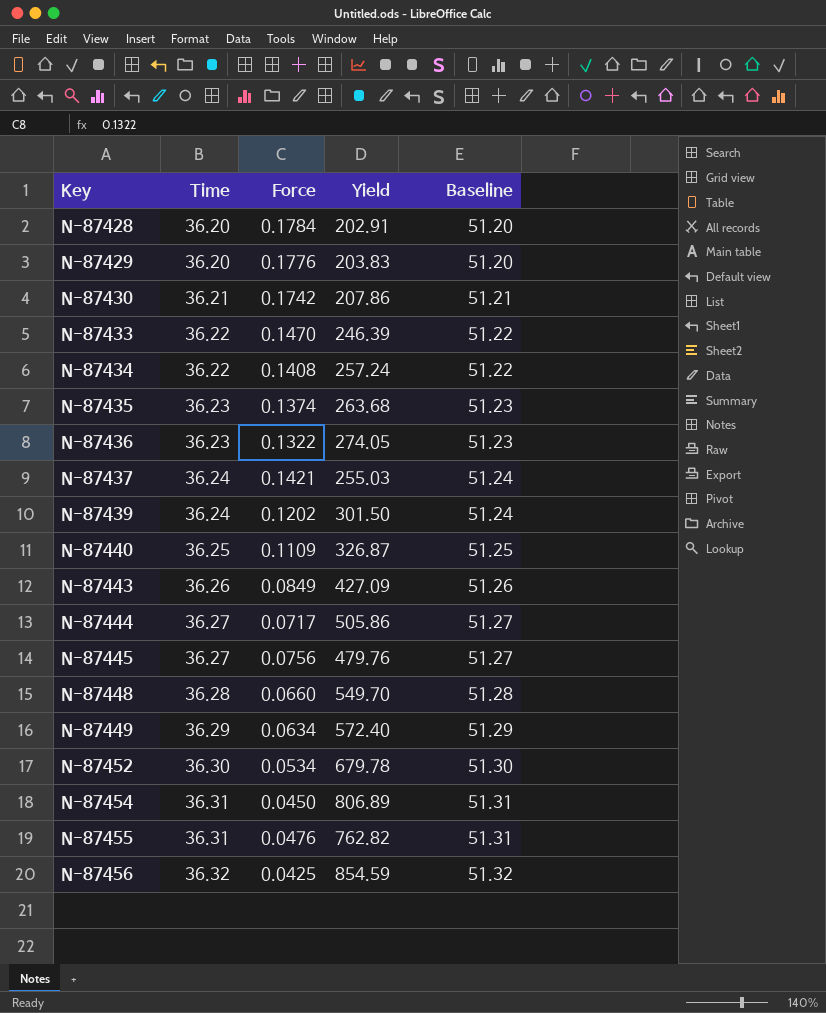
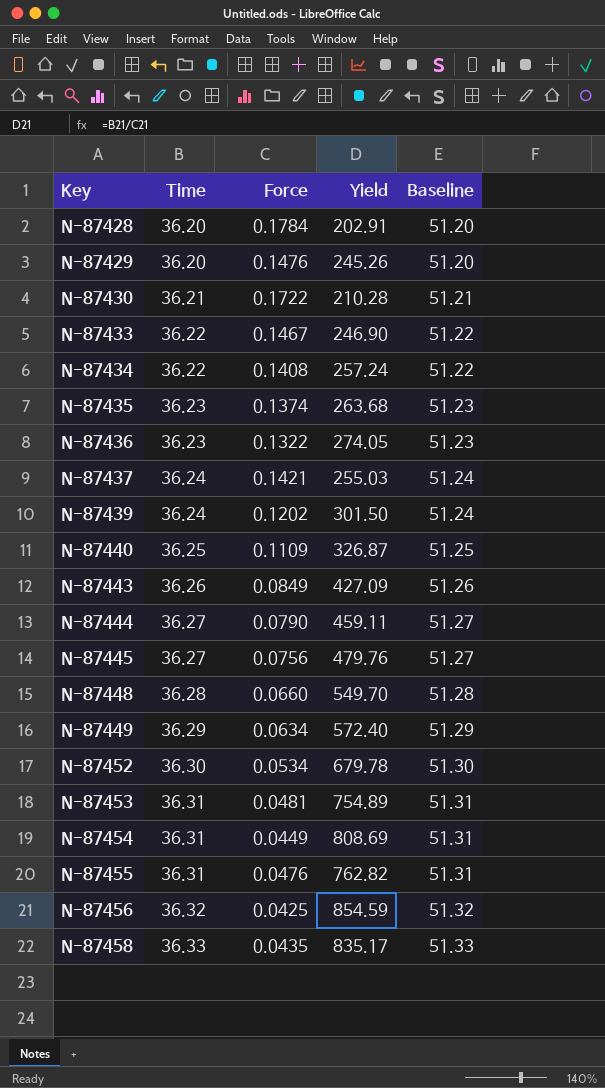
N-87429 | Force: 0.1776 -> 0.1476
N-87429 | Yield: 203.83 -> 245.26
N-87430 | Force: 0.1742 -> 0.1722
N-87430 | Yield: 207.86 -> 210.28
N-87433 | Force: 0.1470 -> 0.1467
N-87433 | Yield: 246.39 -> 246.90
N-87444 | Force: 0.0717 -> 0.0790
N-87444 | Yield: 505.86 -> 459.11
row N-87453: none -> 36.31 | 0.0481 | 754.89 | 51.31
N-87454 | Force: 0.0450 -> 0.0449
N-87454 | Yield: 806.89 -> 808.69
row N-87458: none -> 36.33 | 0.0435 | 835.17 | 51.33

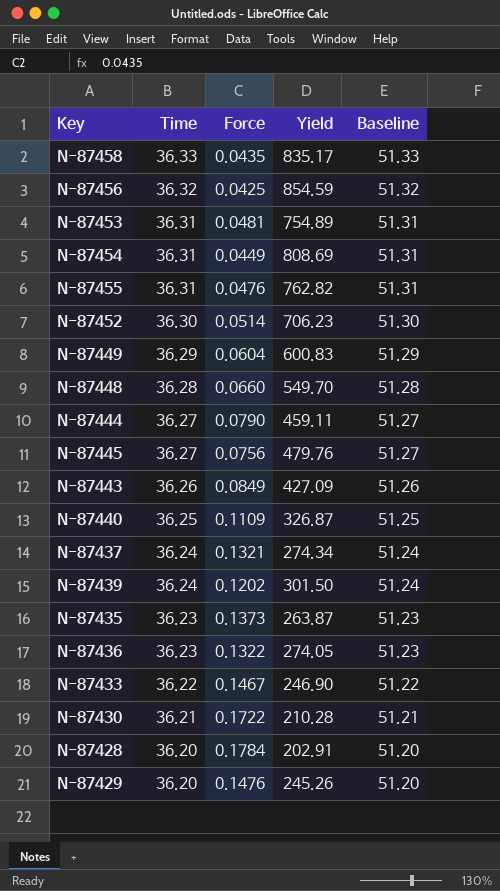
row order: Key ascending -> Time descending
row N-87434: 36.22 | 0.1408 | 257.24 | 51.22 -> none
N-87452 | Force: 0.0534 -> 0.0514
N-87452 | Yield: 679.78 -> 706.23
N-87449 | Force: 0.0634 -> 0.0604
N-87449 | Yield: 572.40 -> 600.83
N-87437 | Force: 0.1421 -> 0.1321
N-87437 | Yield: 255.03 -> 274.34
N-87435 | Force: 0.1374 -> 0.1373
N-87435 | Yield: 263.68 -> 263.87

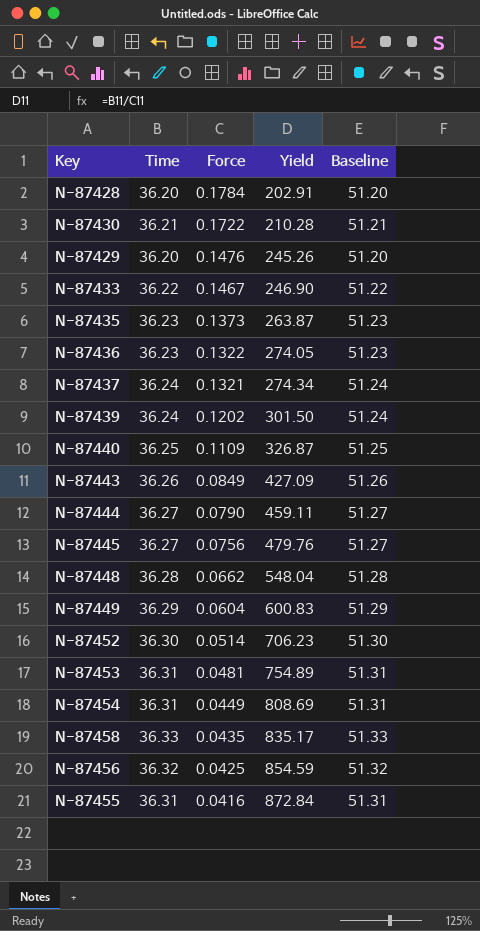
row order: Time descending -> Force descending
N-87448 | Force: 0.0660 -> 0.0662
N-87448 | Yield: 549.70 -> 548.04
N-87455 | Force: 0.0476 -> 0.0416
N-87455 | Yield: 762.82 -> 872.84

